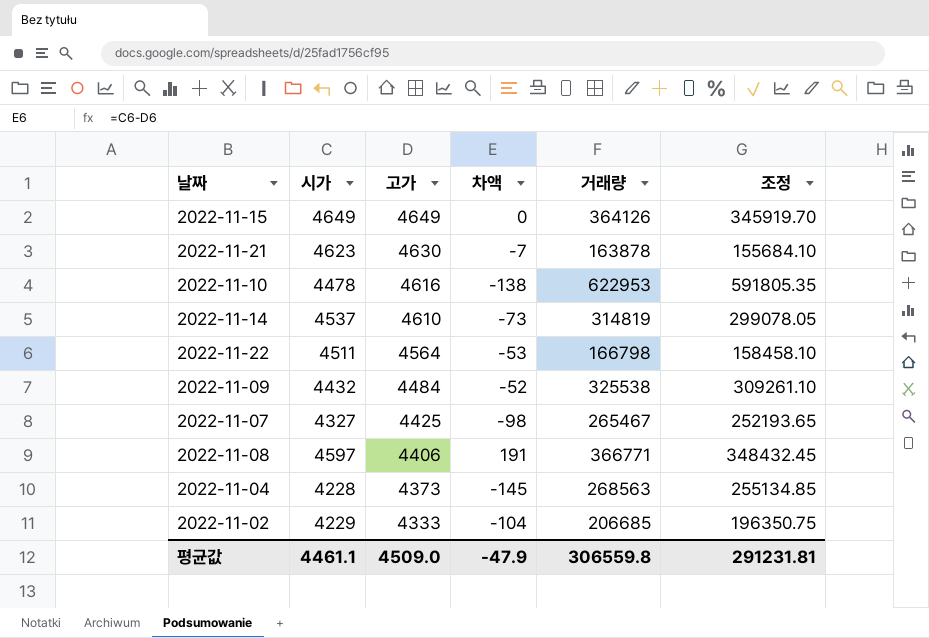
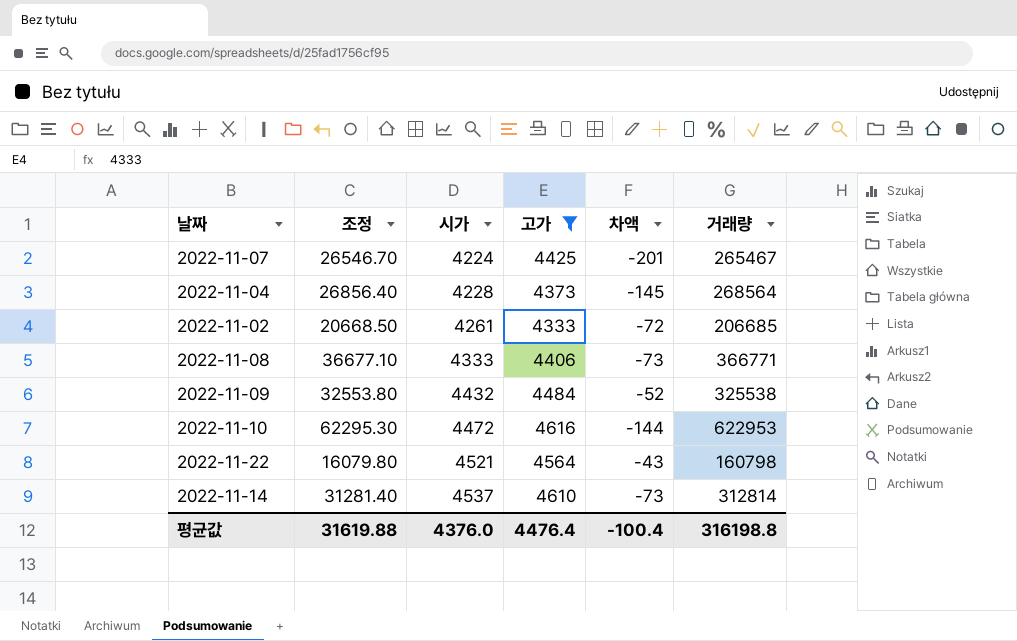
filter: none -> 고가 <= 4616
row order: 고가 descending -> 시가 ascending
column 조정 | formula: [거래량] * 0.95 -> [거래량] * 0.1
column 조정 | position: 6 -> 2
2022-11-07 | 시가: 4327 -> 4224
2022-11-07 | 차액: -98 -> -201
2022-11-04 | 거래량: 268563 -> 268564
2022-11-02 | 시가: 4229 -> 4261
2022-11-02 | 차액: -104 -> -72
2022-11-08 | 시가: 4597 -> 4333
2022-11-08 | 차액: 191 -> -73
2022-11-10 | 시가: 4478 -> 4472
2022-11-10 | 차액: -138 -> -144
2022-11-22 | 시가: 4511 -> 4521
2022-11-22 | 차액: -53 -> -43
2022-11-22 | 거래량: 166798 -> 160798
2022-11-14 | 거래량: 314819 -> 312814
평균값 | 조정: 291231.81 -> 31619.88
평균값 | 시가: 4461.1 -> 4376.0
평균값 | 고가: 4509.0 -> 4476.4
평균값 | 차액: -47.9 -> -100.4
평균값 | 거래량: 306559.8 -> 316198.8

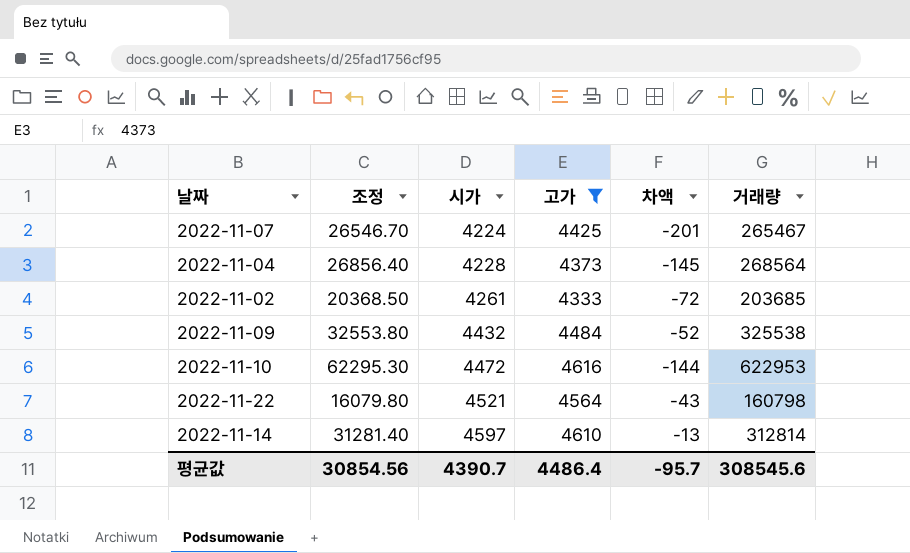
row 2022-11-08: 36677.10 | 4333 | 4406 | -73 | 366771 -> none
2022-11-02 | 조정: 20668.50 -> 20368.50
2022-11-02 | 거래량: 206685 -> 203685
2022-11-14 | 시가: 4537 -> 4597
2022-11-14 | 차액: -73 -> -13
평균값 | 조정: 31619.88 -> 30854.56
평균값 | 시가: 4376.0 -> 4390.7
평균값 | 고가: 4476.4 -> 4486.4
평균값 | 차액: -100.4 -> -95.7
평균값 | 거래량: 316198.8 -> 308545.6

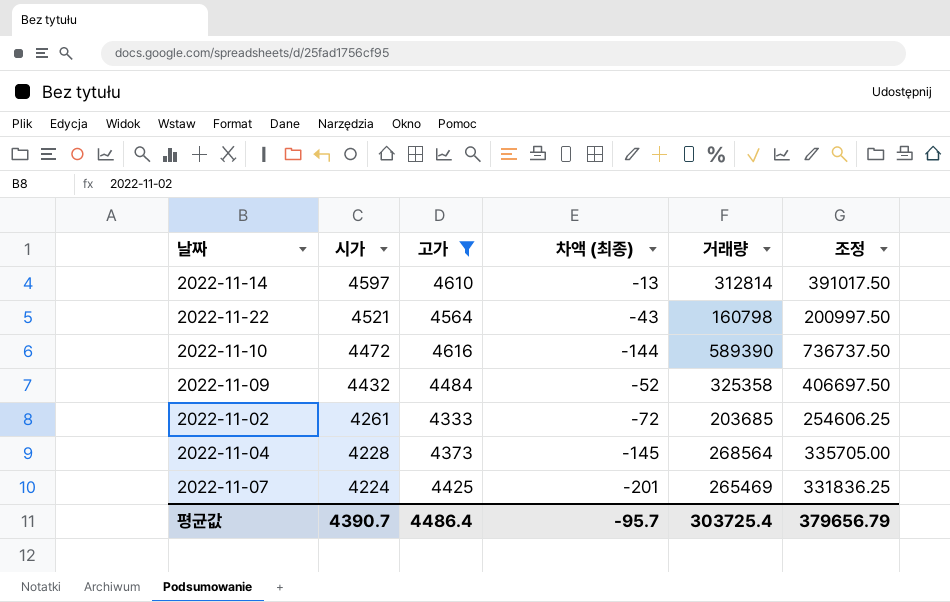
row order: 시가 ascending -> 시가 descending
column name: 차액 -> 차액 (최종)
column 조정 | formula: [거래량] * 0.1 -> [거래량] * 1.25
column 조정 | position: 2 -> 6
2022-11-10 | 거래량: 622953 -> 589390
2022-11-09 | 거래량: 325538 -> 325358
2022-11-07 | 거래량: 265467 -> 265469
평균값 | 거래량: 308545.6 -> 303725.4
평균값 | 조정: 30854.56 -> 379656.79

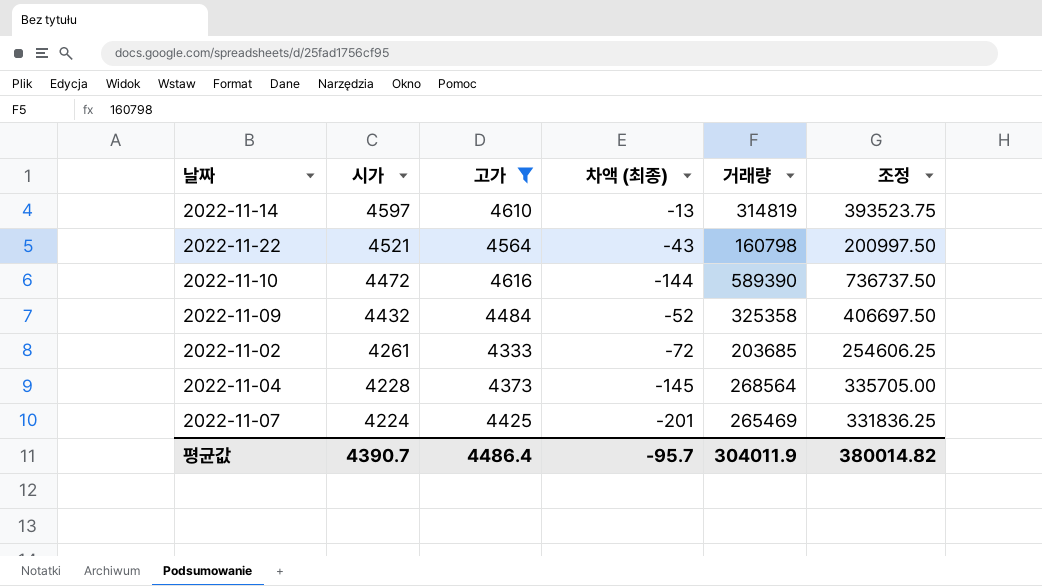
2022-11-14 | 거래량: 312814 -> 314819
2022-11-14 | 조정: 391017.50 -> 393523.75
평균값 | 거래량: 303725.4 -> 304011.9
평균값 | 조정: 379656.79 -> 380014.82

